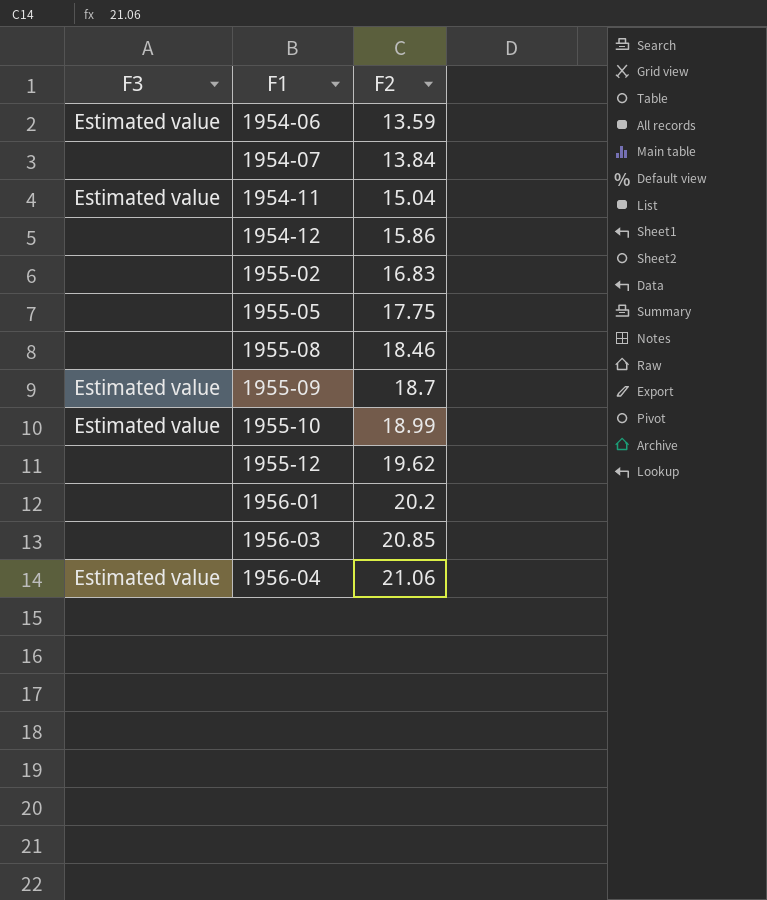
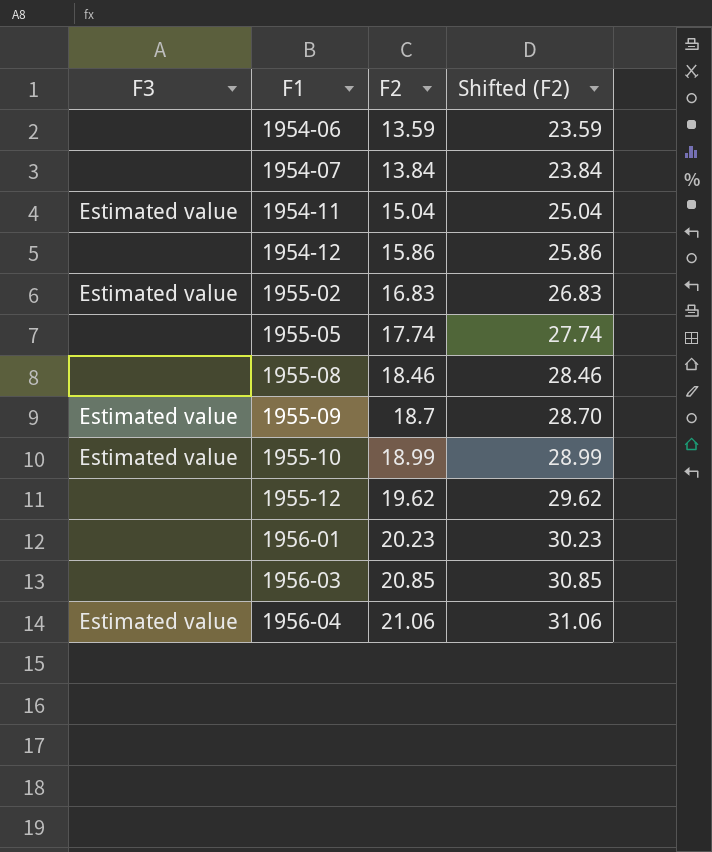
column Shifted (F2) | formula: none -> [F2] + 10
1954-06 | F3: Estimated value -> none
1955-02 | F3: none -> Estimated value
1955-05 | F2: 17.75 -> 17.74
1956-01 | F2: 20.2 -> 20.23

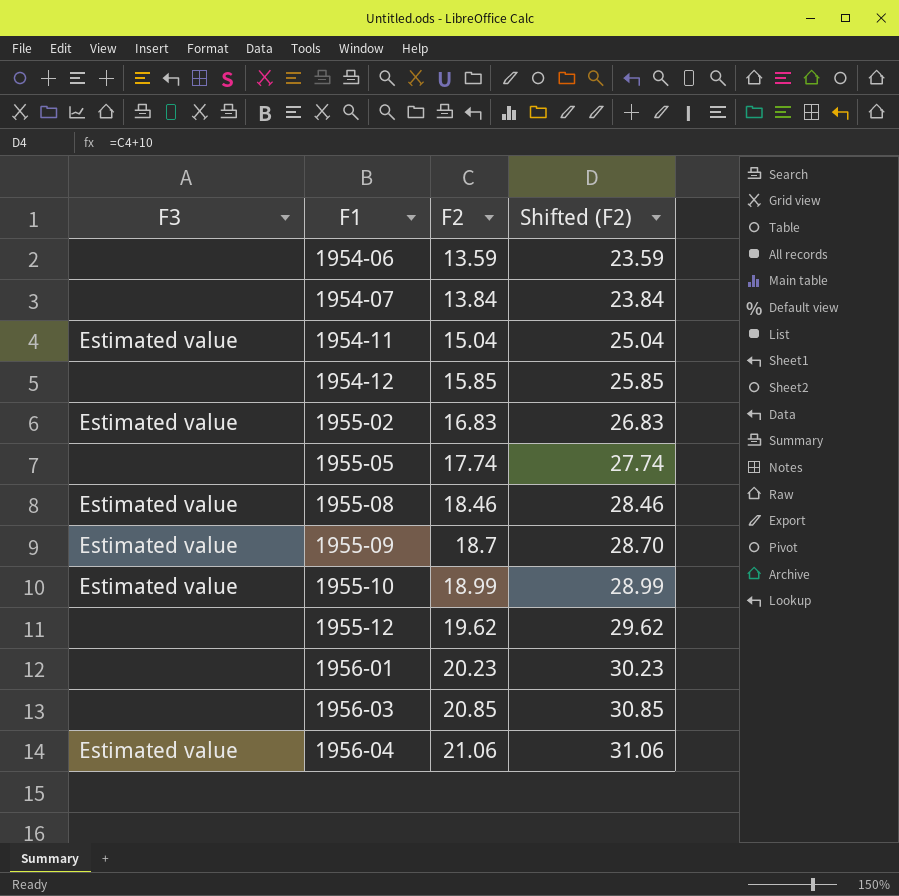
1954-12 | F2: 15.86 -> 15.85
1954-12 | Shifted (F2): 25.86 -> 25.85
1955-08 | F3: none -> Estimated value

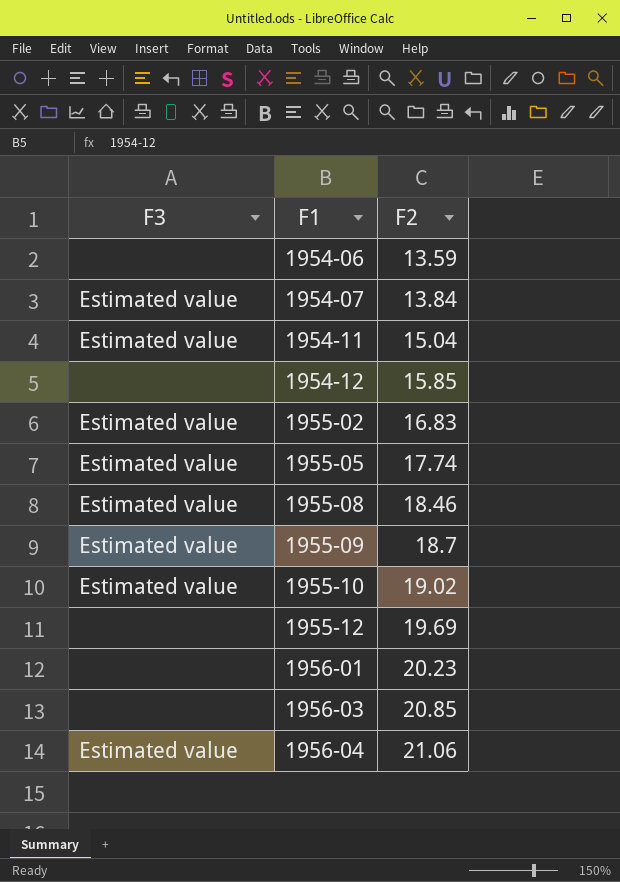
column Shifted (F2) | formula: [F2] + 10 -> none
1954-07 | F3: none -> Estimated value
1955-05 | F3: none -> Estimated value
1955-10 | F2: 18.99 -> 19.02
1955-12 | F2: 19.62 -> 19.69

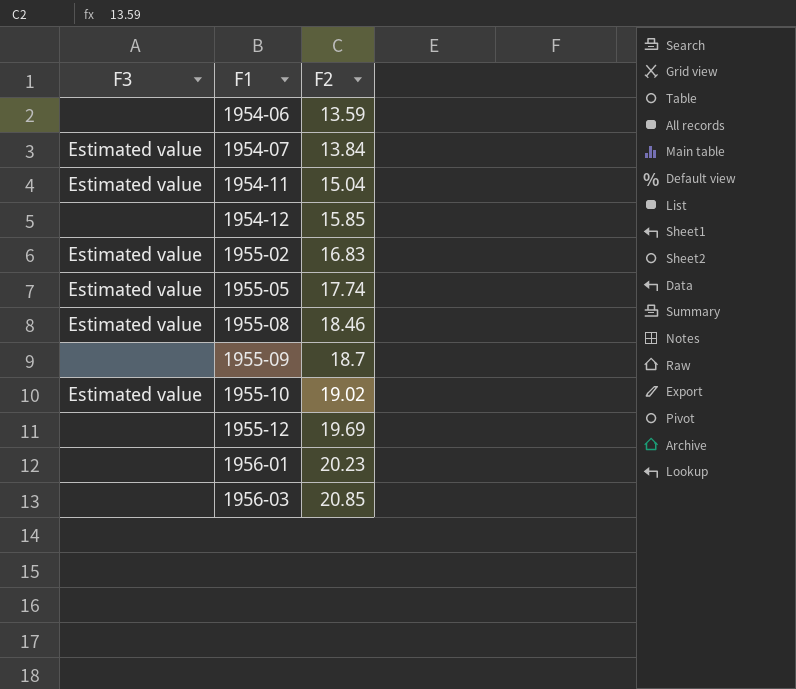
row 1956-04: Estimated value | 21.06 -> none
1955-09 | F3: Estimated value -> none

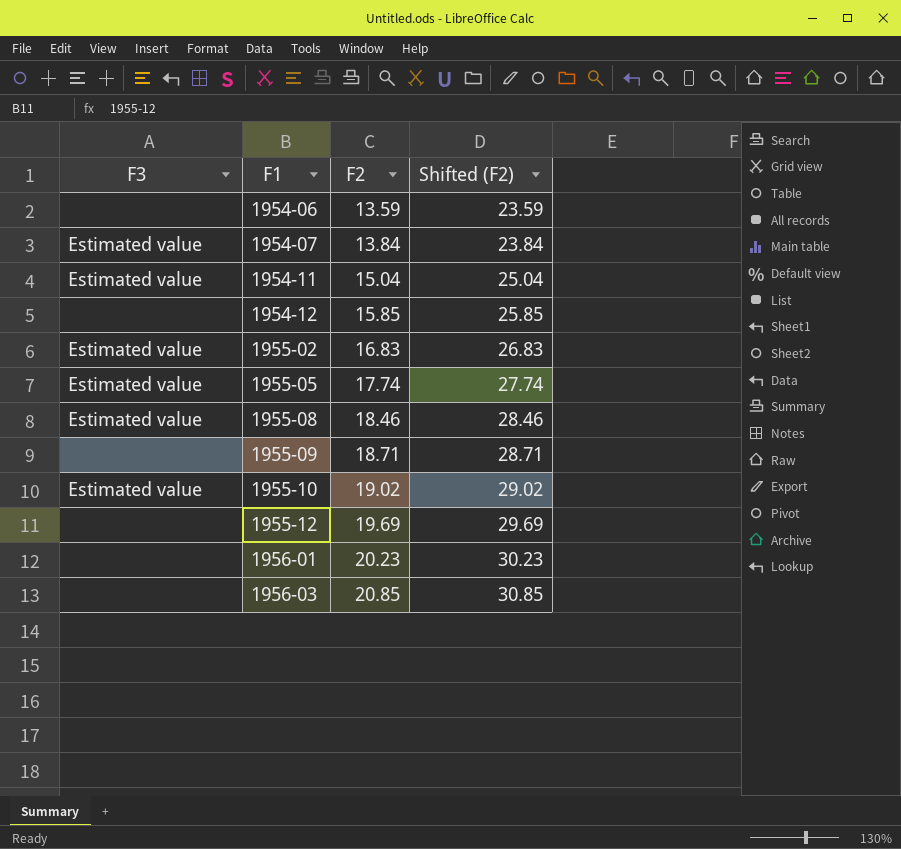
column Shifted (F2) | formula: none -> [F2] + 10
1955-09 | F2: 18.7 -> 18.71

